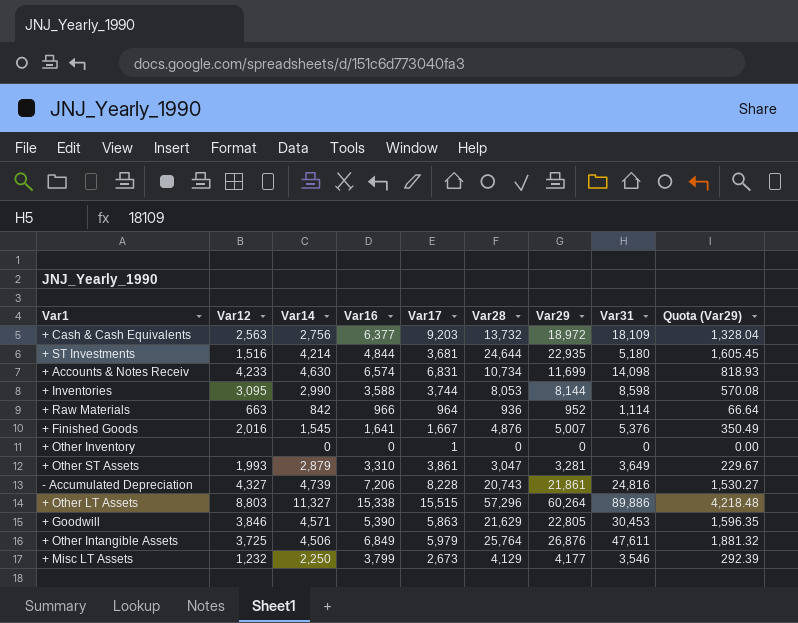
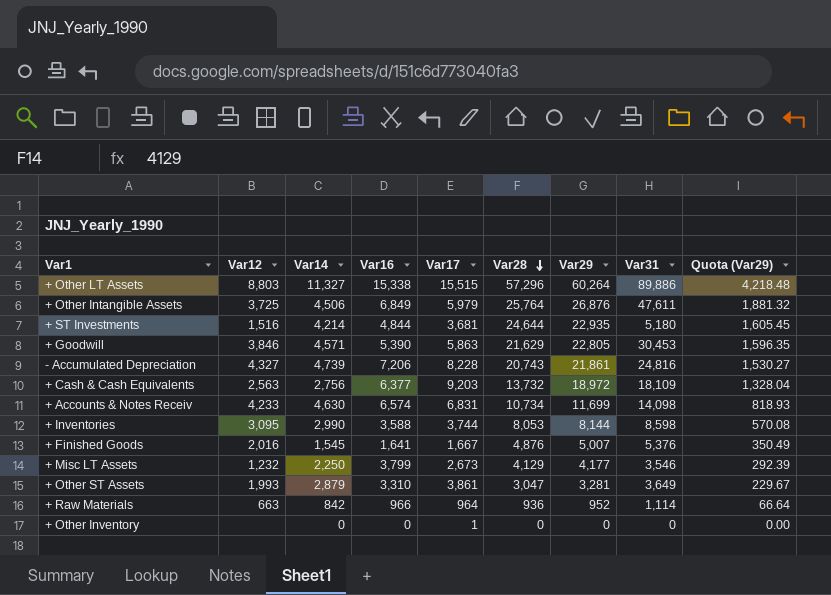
row order: none -> Var28 descending

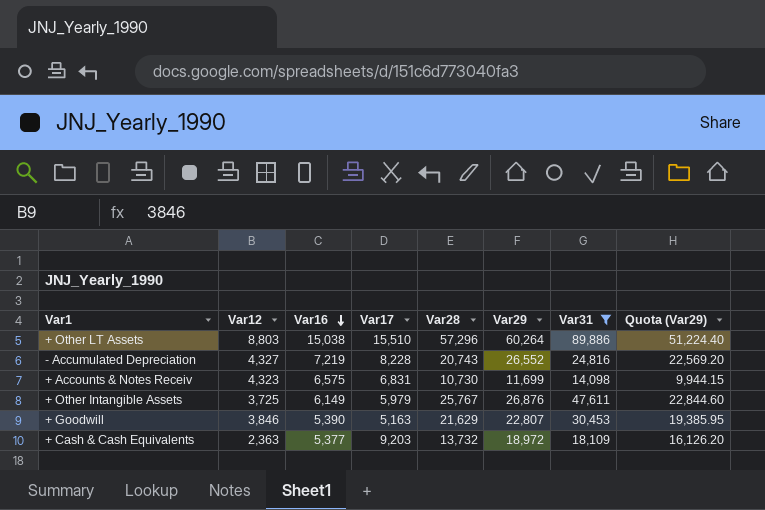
filter: none -> Var31 >= 14,098
row order: Var28 descending -> Var16 descending
column Var14 | position: 3 -> none
column Quota (Var29) | formula: [Var29] * 0.07 -> [Var29] * 0.85
+ Other LT Assets | Var16: 15,338 -> 15,038
+ Other LT Assets | Var17: 15,515 -> 15,510
- Accumulated Depreciation | Var16: 7,206 -> 7,219
- Accumulated Depreciation | Var29: 21,861 -> 26,552
+ Accounts & Notes Receiv | Var12: 4,233 -> 4,323
+ Accounts & Notes Receiv | Var16: 6,574 -> 6,575
+ Accounts & Notes Receiv | Var28: 10,734 -> 10,730
+ Other Intangible Assets | Var16: 6,849 -> 6,149
+ Other Intangible Assets | Var28: 25,764 -> 25,767
+ Goodwill | Var17: 5,863 -> 5,163
+ Goodwill | Var29: 22,805 -> 22,807
+ Cash & Cash Equivalents | Var12: 2,563 -> 2,363
+ Cash & Cash Equivalents | Var16: 6,377 -> 5,377

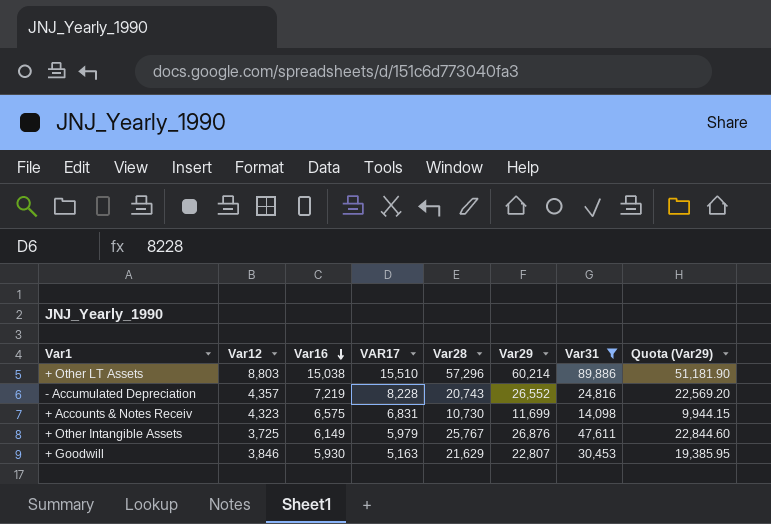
column name: Var17 -> VAR17
row + Cash & Cash Equivalents: 2,363 | 5,377 | 9,203 | 13,732 | 18,972 | 18,109 | 16,126.20 -> none
+ Other LT Assets | Var29: 60,264 -> 60,214
+ Other LT Assets | Quota (Var29): 51,224.40 -> 51,181.90
- Accumulated Depreciation | Var12: 4,327 -> 4,357
+ Goodwill | Var16: 5,390 -> 5,930

